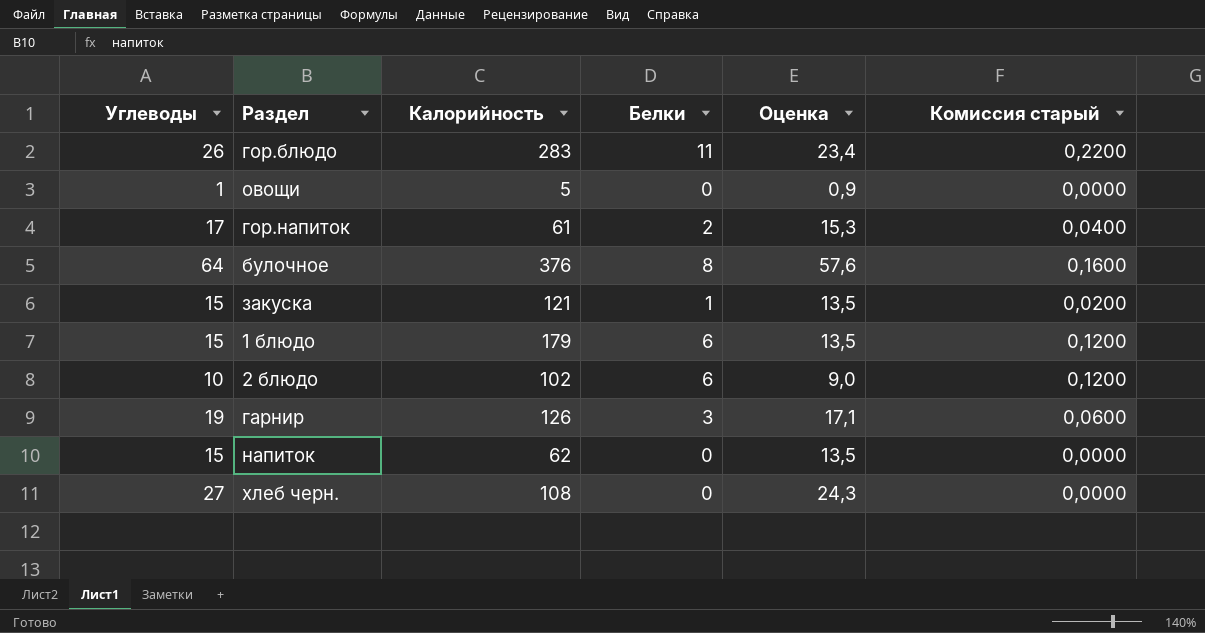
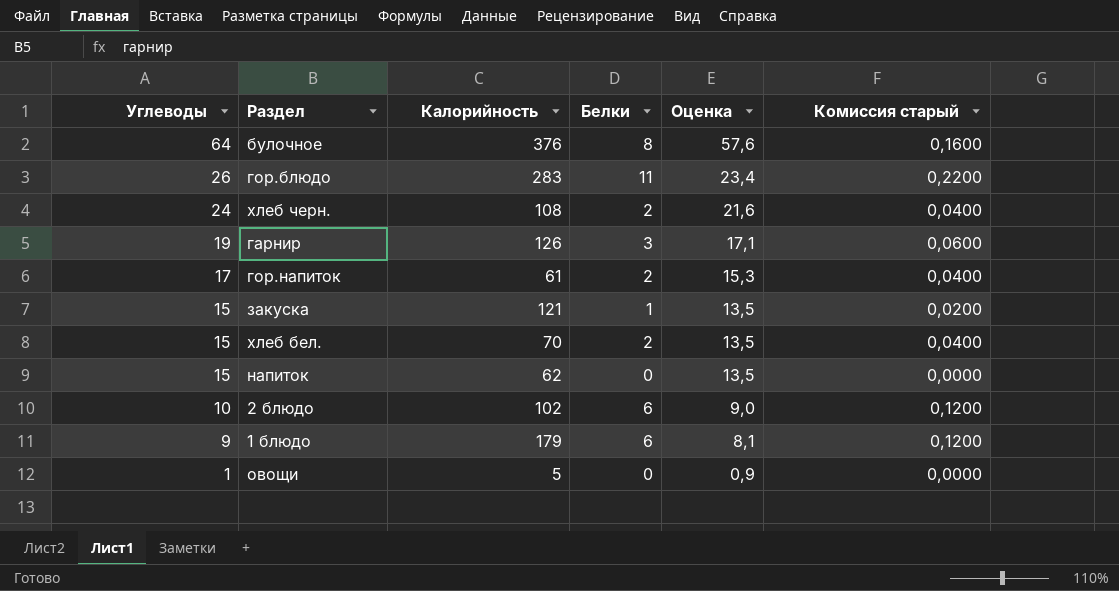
row order: none -> Углеводы descending
хлеб черн. | Углеводы: 27 -> 24
хлеб черн. | Белки: 0 -> 2
хлеб черн. | Оценка: 24,3 -> 21,6
хлеб черн. | Комиссия старый: 0,0000 -> 0,0400
row хлеб бел.: none -> 15 | 70 | 2 | 13,5 | 0,0400
1 блюдо | Углеводы: 15 -> 9
1 блюдо | Оценка: 13,5 -> 8,1

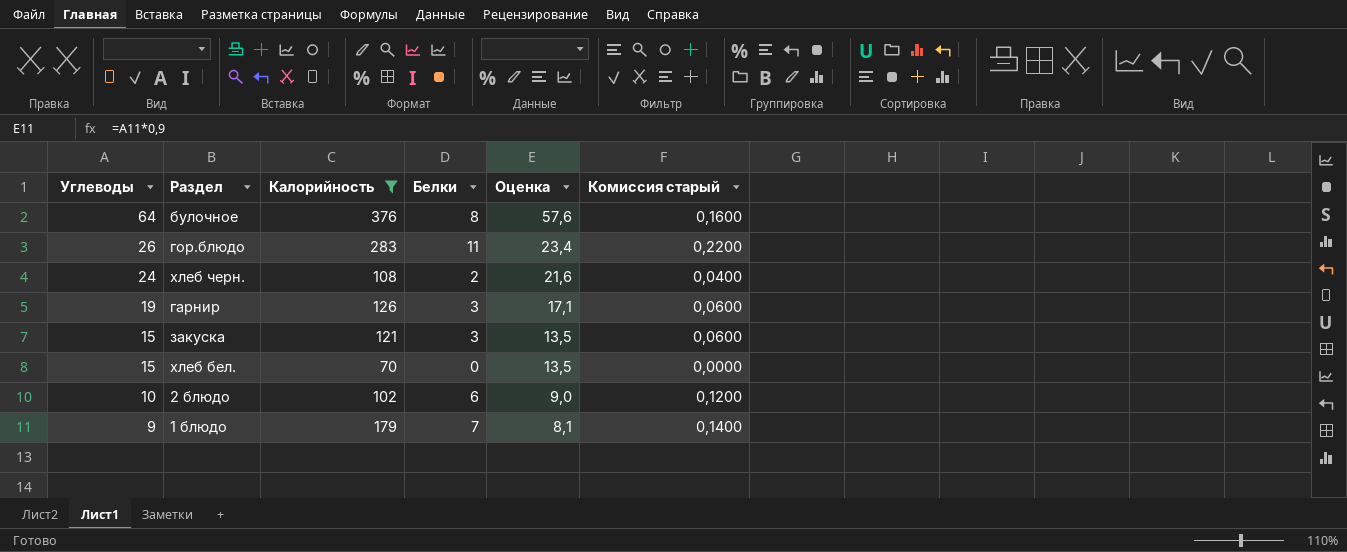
filter: none -> Калорийность >= 70
закуска | Белки: 1 -> 3
закуска | Комиссия старый: 0,0200 -> 0,0600
хлеб бел. | Белки: 2 -> 0
хлеб бел. | Комиссия старый: 0,0400 -> 0,0000
1 блюдо | Белки: 6 -> 7
1 блюдо | Комиссия старый: 0,1200 -> 0,1400

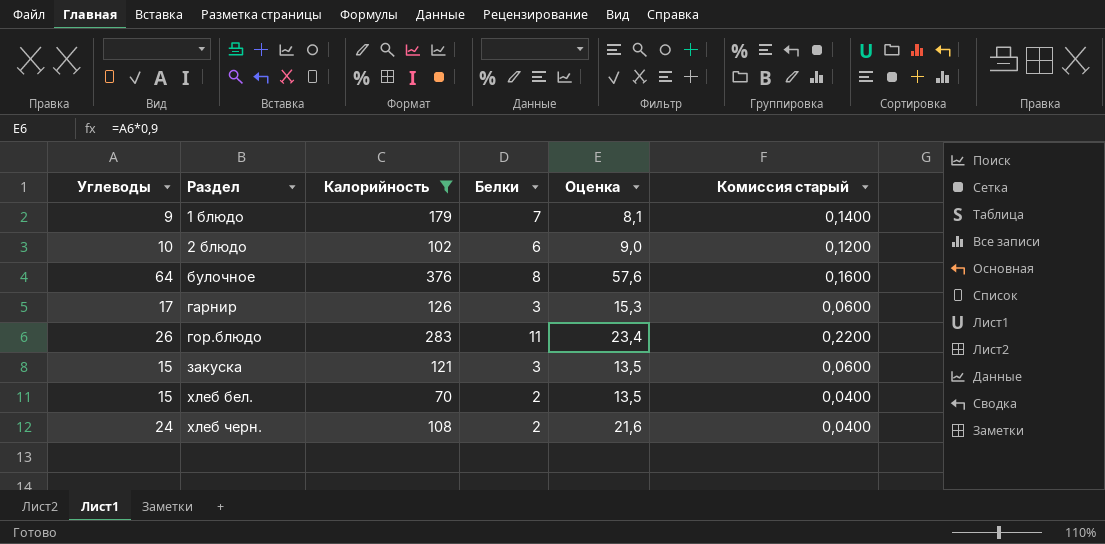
row order: Углеводы descending -> Раздел ascending
гарнир | Углеводы: 19 -> 17
гарнир | Оценка: 17,1 -> 15,3
хлеб бел. | Белки: 0 -> 2
хлеб бел. | Комиссия старый: 0,0000 -> 0,0400

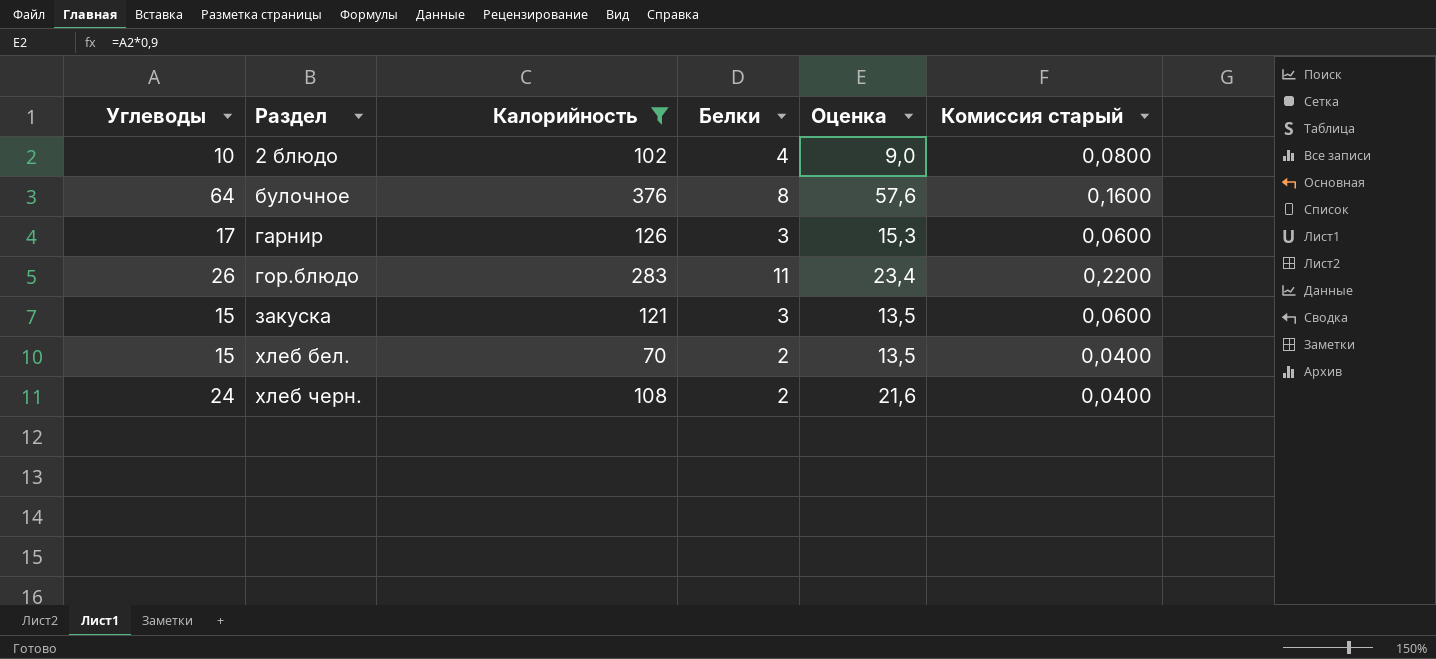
row 1 блюдо: 9 | 179 | 7 | 8,1 | 0,1400 -> none
2 блюдо | Белки: 6 -> 4
2 блюдо | Комиссия старый: 0,1200 -> 0,0800

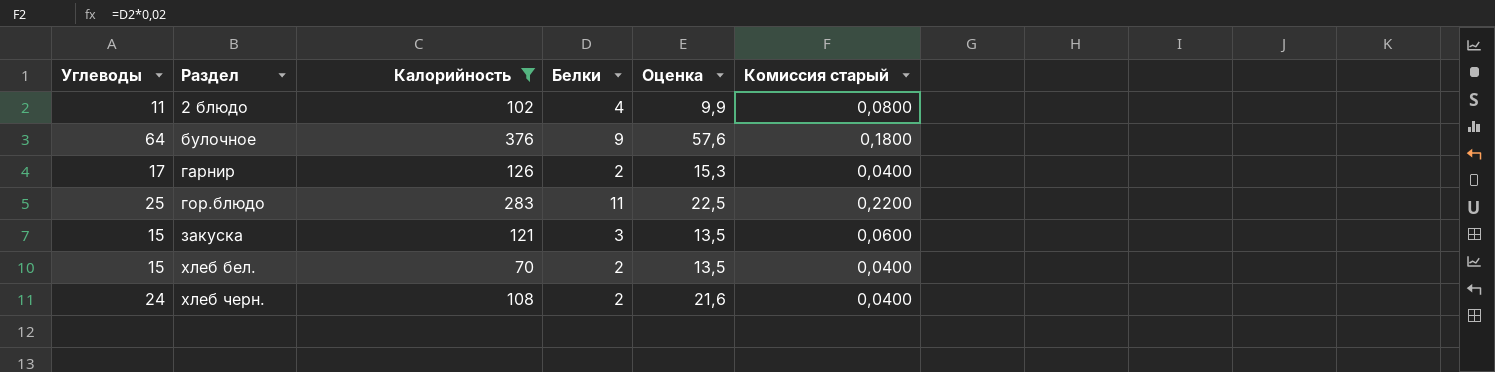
2 блюдо | Углеводы: 10 -> 11
2 блюдо | Оценка: 9,0 -> 9,9
булочное | Белки: 8 -> 9
булочное | Комиссия старый: 0,1600 -> 0,1800
гарнир | Белки: 3 -> 2
гарнир | Комиссия старый: 0,0600 -> 0,0400
гор.блюдо | Углеводы: 26 -> 25
гор.блюдо | Оценка: 23,4 -> 22,5

